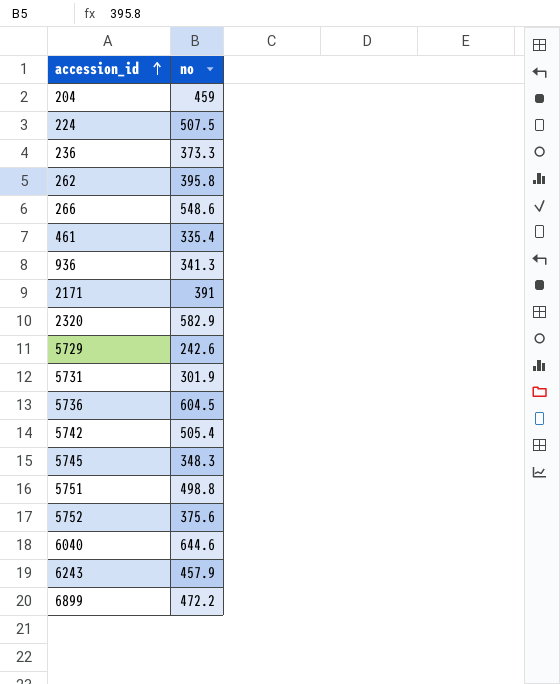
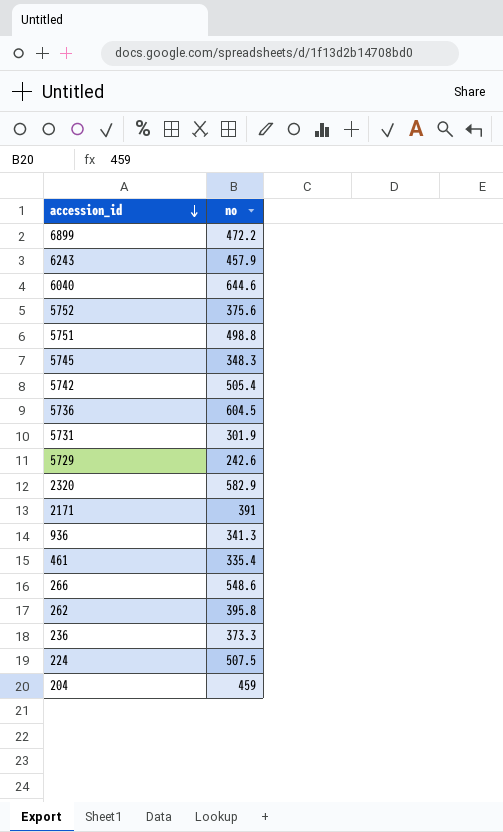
row order: accession_id ascending -> accession_id descending

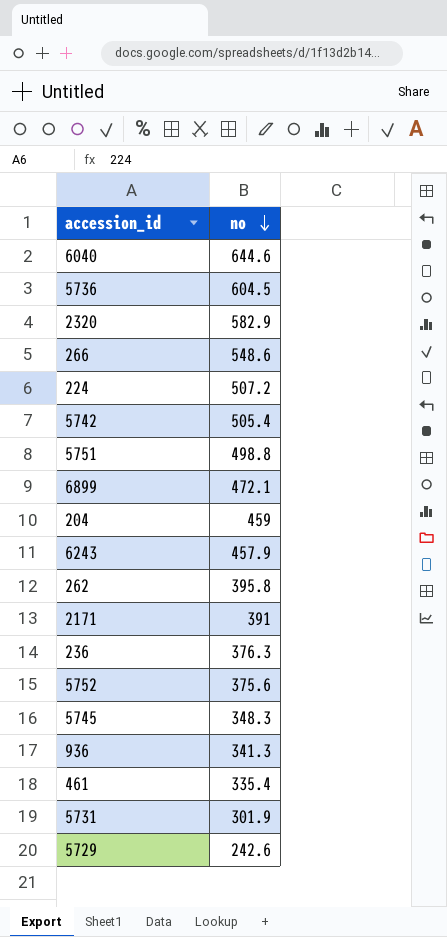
row order: accession_id descending -> no descending
224 | no: 507.5 -> 507.2
6899 | no: 472.2 -> 472.1
236 | no: 373.3 -> 376.3

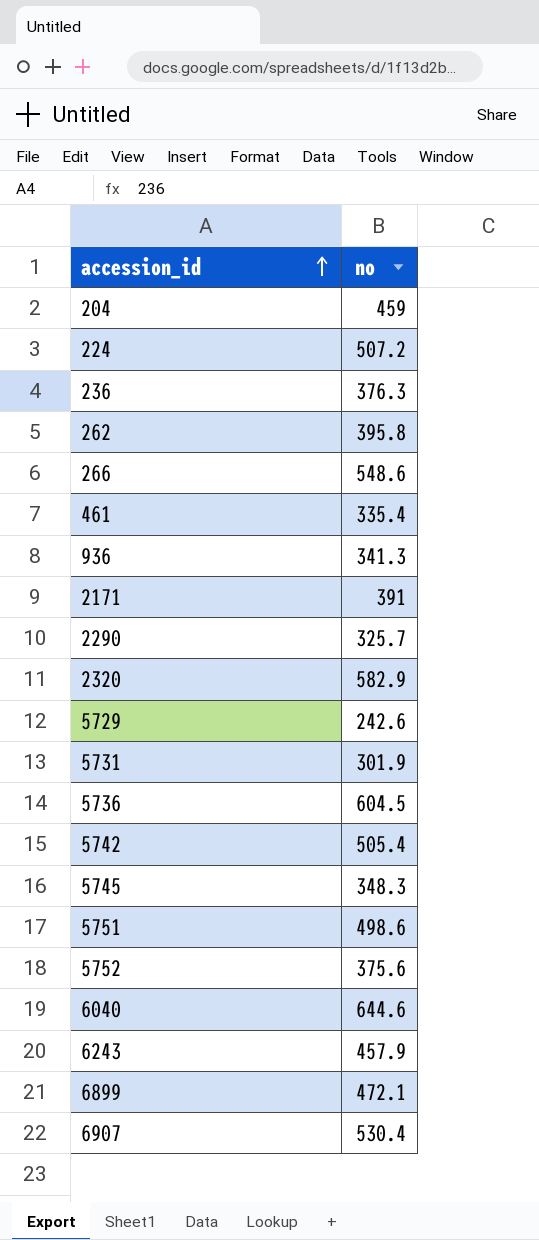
row order: no descending -> accession_id ascending
row 2290: none -> 325.7
5751 | no: 498.8 -> 498.6
row 6907: none -> 530.4

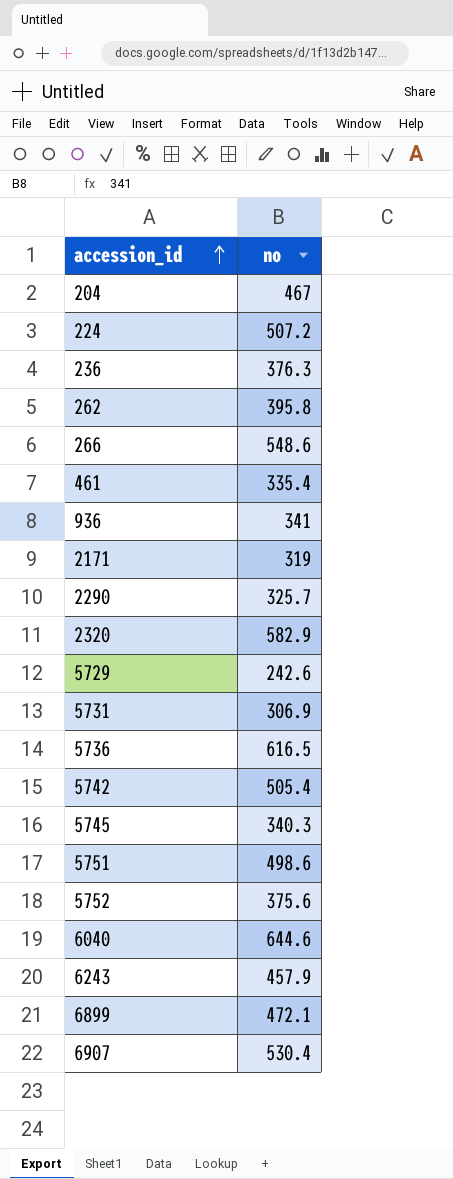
204 | no: 459 -> 467
936 | no: 341.3 -> 341
2171 | no: 391 -> 319
5731 | no: 301.9 -> 306.9
5736 | no: 604.5 -> 616.5
5745 | no: 348.3 -> 340.3

